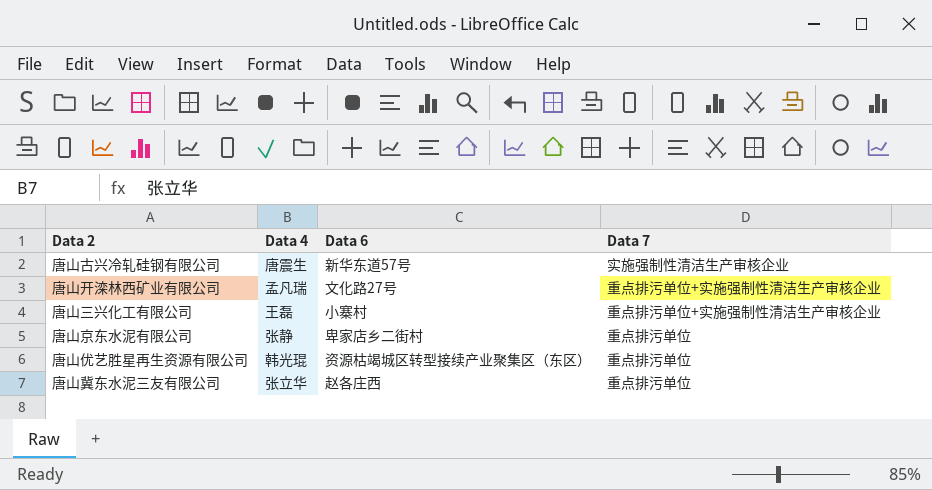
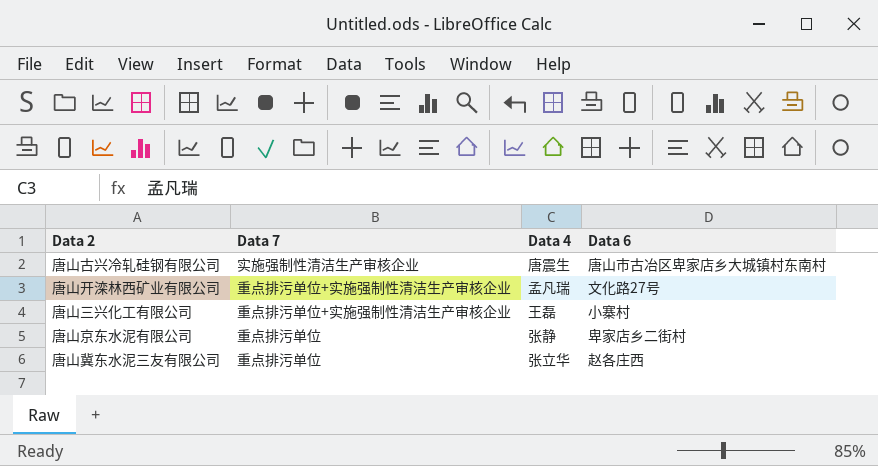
column Data 7 | position: 4 -> 2
row 唐山优艺胜星再生资源有限公司: 韩光琨 | 资源枯竭城区转型接续产业聚集区（东区） | 重点排污单位 -> none
唐山古兴冷轧硅钢有限公司 | Data 6: 新华东道57号 -> 唐山市古冶区卑家店乡大城镇村东南村

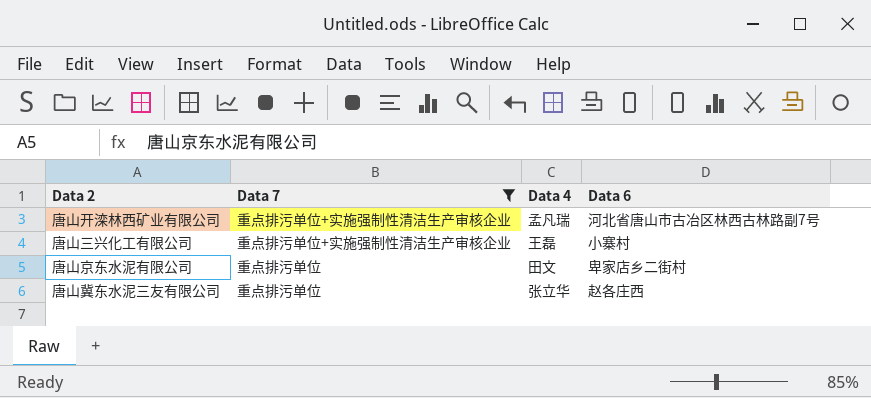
filter: none -> Data 7 != 实施强制性清洁生产审核企业
唐山开滦林西矿业有限公司 | Data 6: 文化路27号 -> 河北省唐山市古冶区林西古林路副7号
唐山京东水泥有限公司 | Data 4: 张静 -> 田文

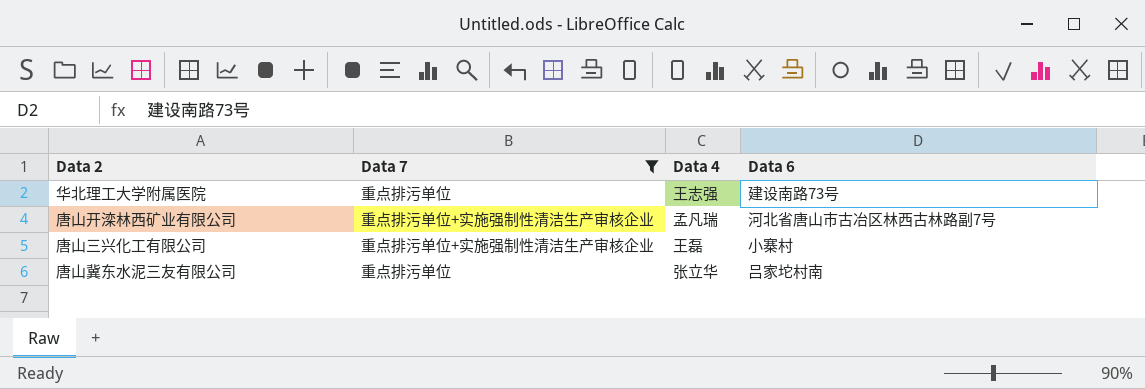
row 唐山京东水泥有限公司: 重点排污单位 | 田文 | 卑家店乡二街村 -> none
row 华北理工大学附属医院: none -> 重点排污单位 | 王志强 | 建设南路73号
唐山冀东水泥三友有限公司 | Data 6: 赵各庄西 -> 吕家坨村南

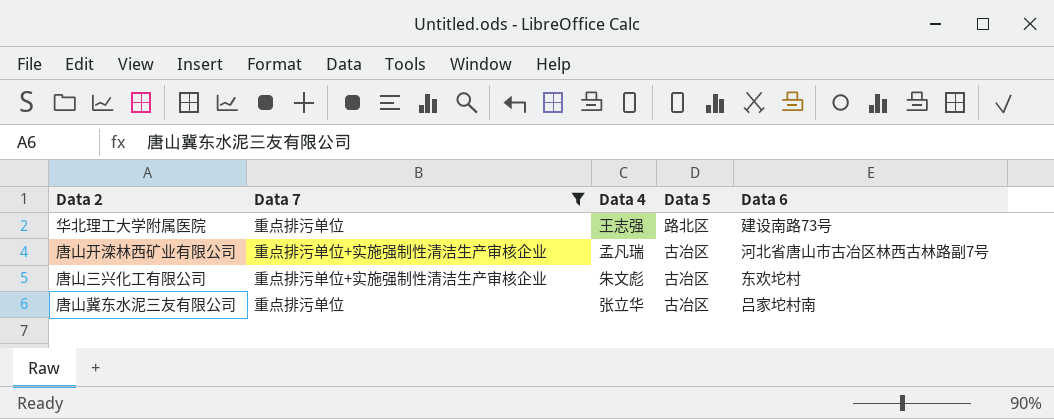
column Data 5 | position: none -> 4
唐山三兴化工有限公司 | Data 4: 王磊 -> 朱文彪
唐山三兴化工有限公司 | Data 6: 小寨村 -> 东欢坨村

